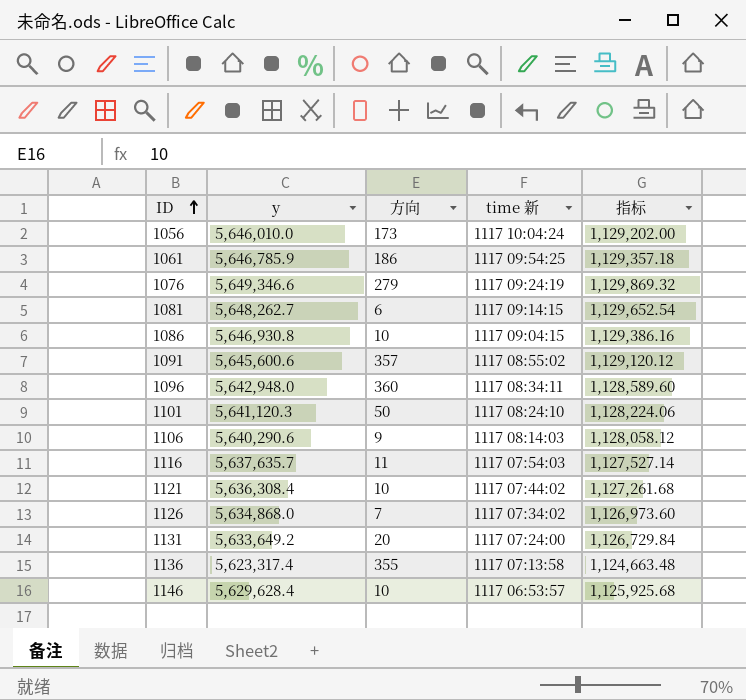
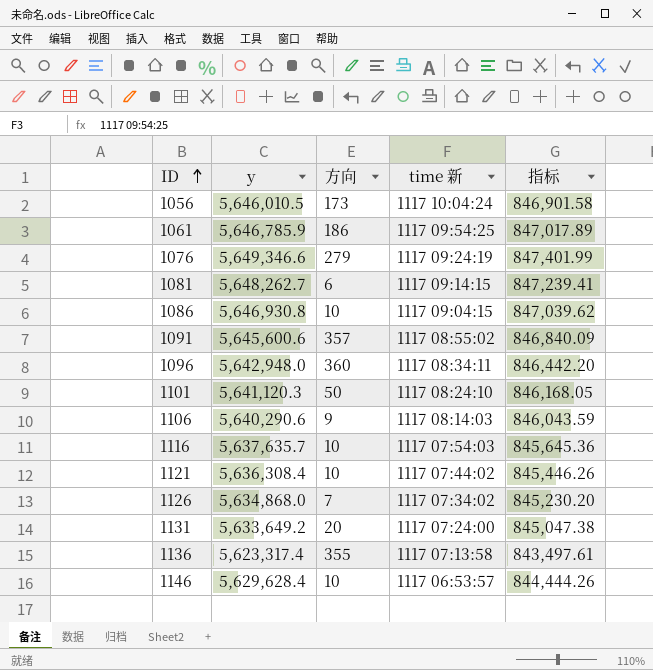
column 指标 | formula: [y] * 0.2 -> [y] * 0.15
1056 | y: 5,646,010.0 -> 5,646,010.5
1116 | 方向: 11 -> 10

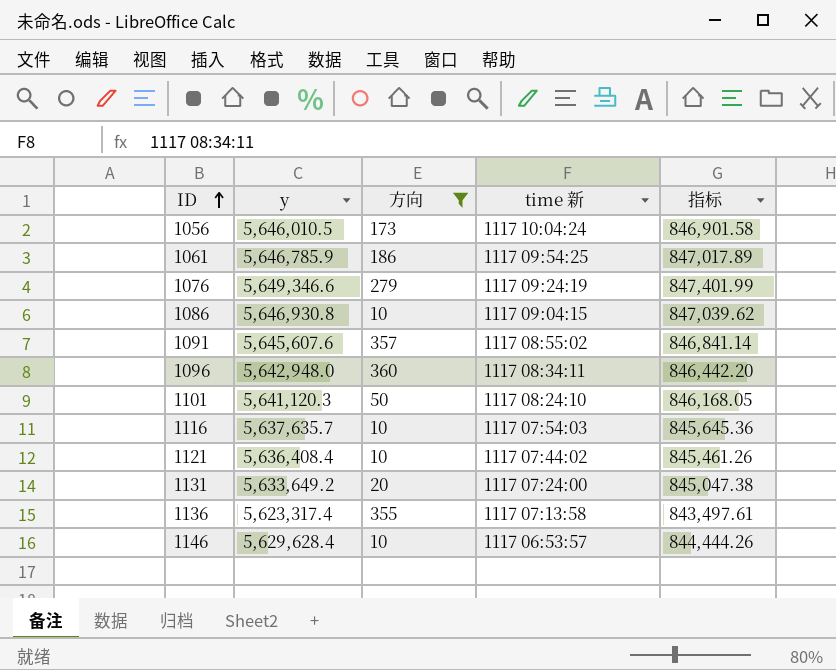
filter: none -> 方向 >= 10
1091 | y: 5,645,600.6 -> 5,645,607.6
1091 | 指标: 846,840.09 -> 846,841.14
1121 | y: 5,636,308.4 -> 5,636,408.4
1121 | 指标: 845,446.26 -> 845,461.26

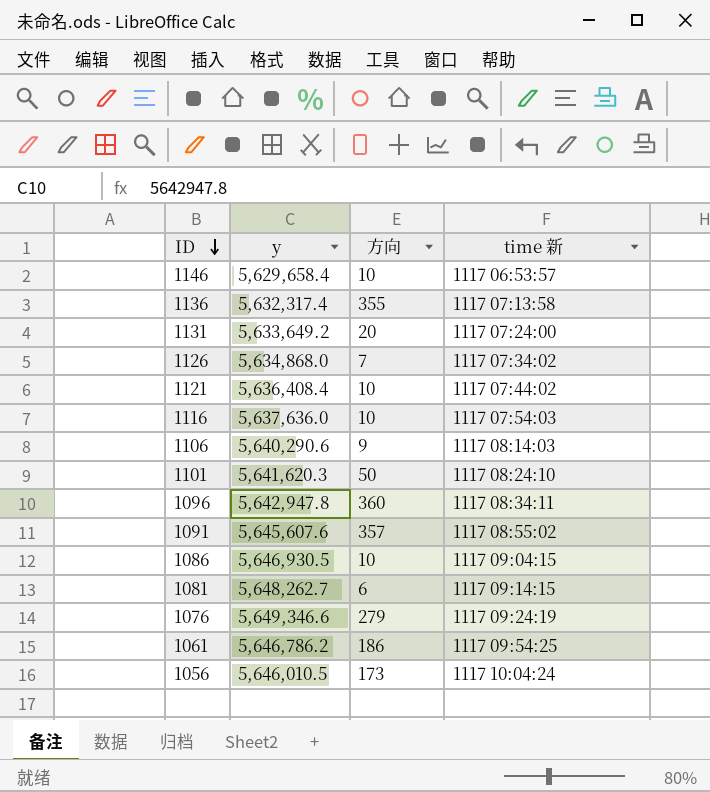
filter: 方向 >= 10 -> none
row order: ID ascending -> ID descending
column 指标 | formula: [y] * 0.15 -> none
1146 | y: 5,629,628.4 -> 5,629,658.4
1136 | y: 5,623,317.4 -> 5,632,317.4
1116 | y: 5,637,635.7 -> 5,637,636.0
1101 | y: 5,641,120.3 -> 5,641,620.3
1096 | y: 5,642,948.0 -> 5,642,947.8
1086 | y: 5,646,930.8 -> 5,646,930.5
1061 | y: 5,646,785.9 -> 5,646,786.2

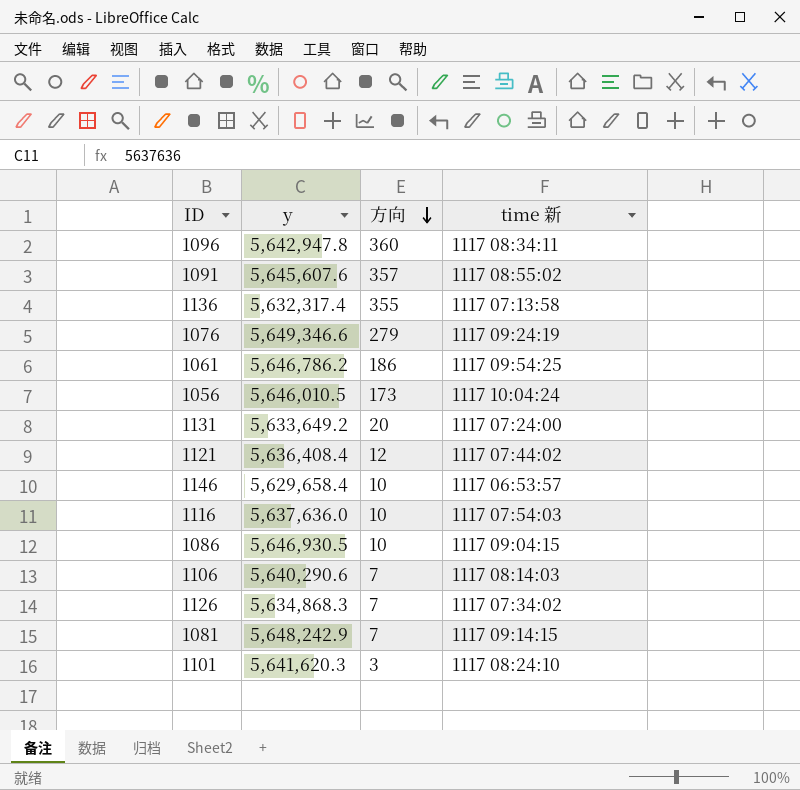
row order: ID descending -> 方向 descending
1121 | 方向: 10 -> 12
1106 | 方向: 9 -> 7
1126 | y: 5,634,868.0 -> 5,634,868.3
1081 | y: 5,648,262.7 -> 5,648,242.9
1081 | 方向: 6 -> 7
1101 | 方向: 50 -> 3

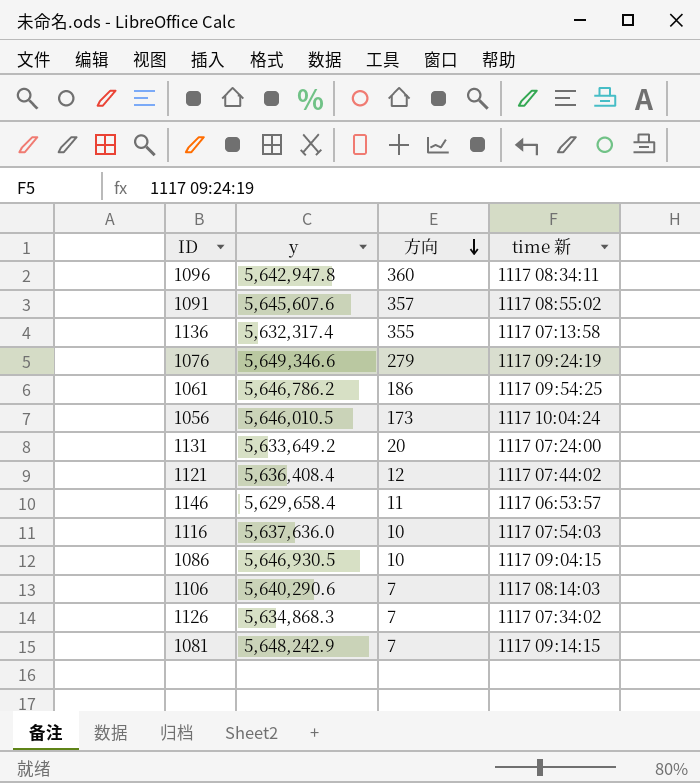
row 1101: 5,641,620.3 | 3 | 1117 08:24:10 -> none
1146 | 方向: 10 -> 11

